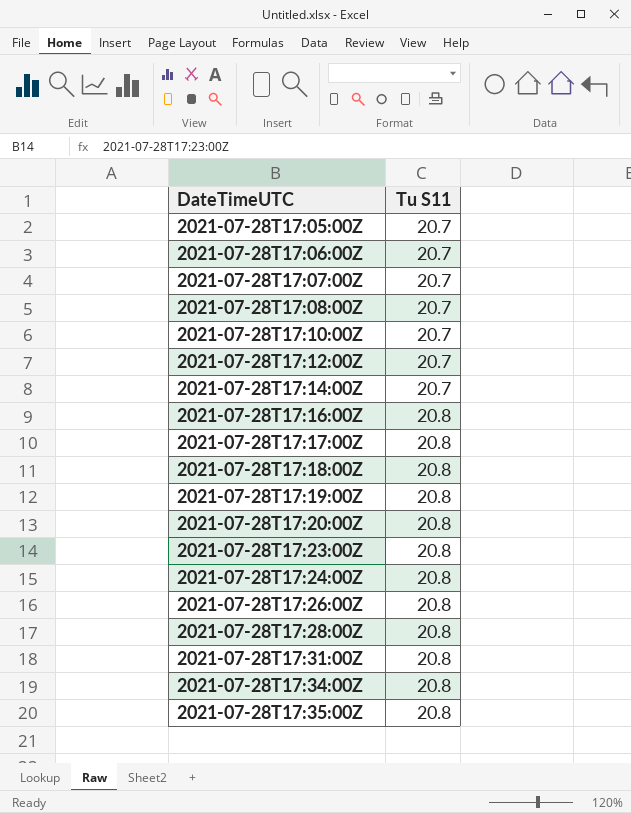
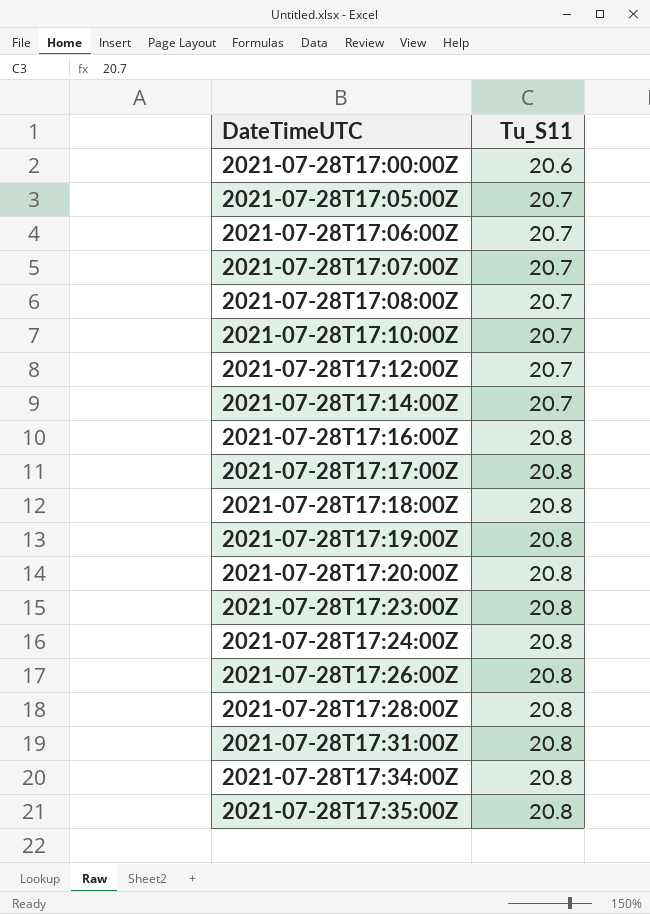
column name: Tu S11 -> Tu_S11
row 2021-07-28T17:00:00Z: none -> 20.6

